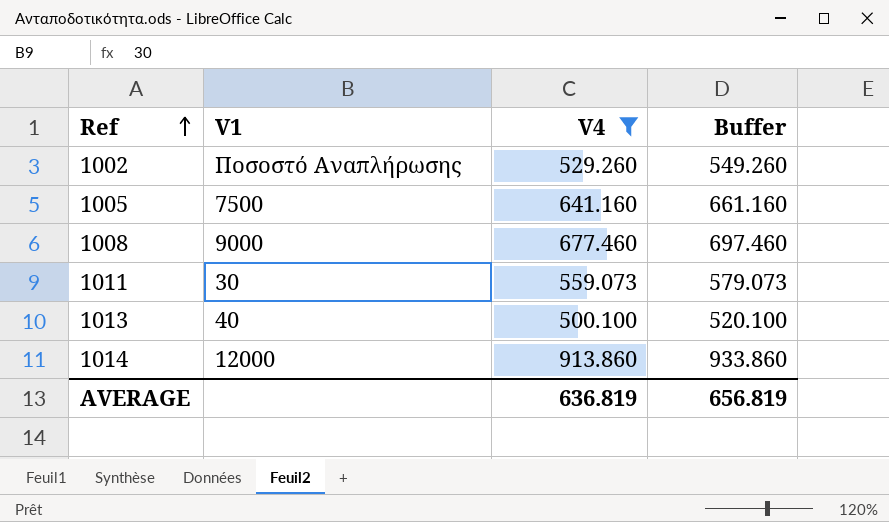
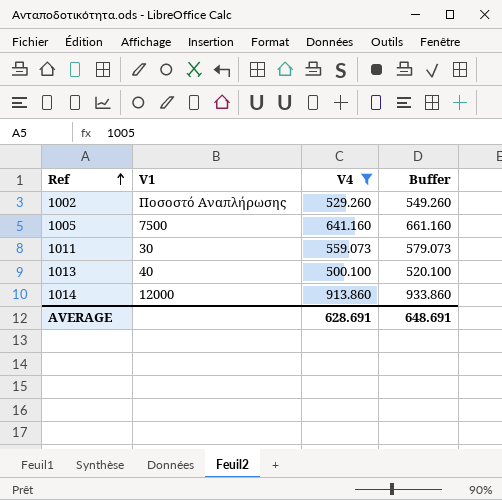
row 1008: 9000 | 677.460 | 697.460 -> none
AVERAGE | V4: 636.819 -> 628.691
AVERAGE | Buffer: 656.819 -> 648.691

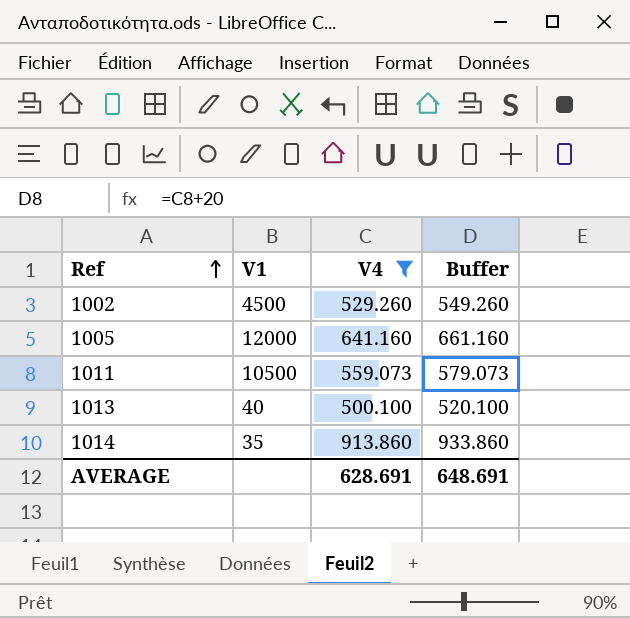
1002 | V1: Ποσοστό Αναπλήρωσης -> 4500
1005 | V1: 7500 -> 12000
1011 | V1: 30 -> 10500
1014 | V1: 12000 -> 35

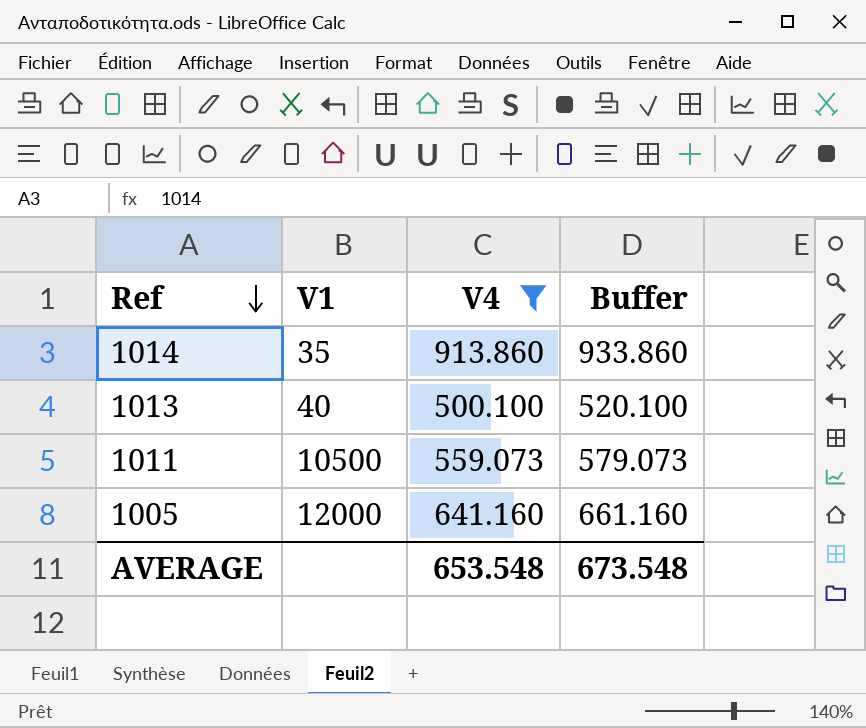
row order: Ref ascending -> Ref descending
row 1002: 4500 | 529.260 | 549.260 -> none
AVERAGE | V4: 628.691 -> 653.548
AVERAGE | Buffer: 648.691 -> 673.548

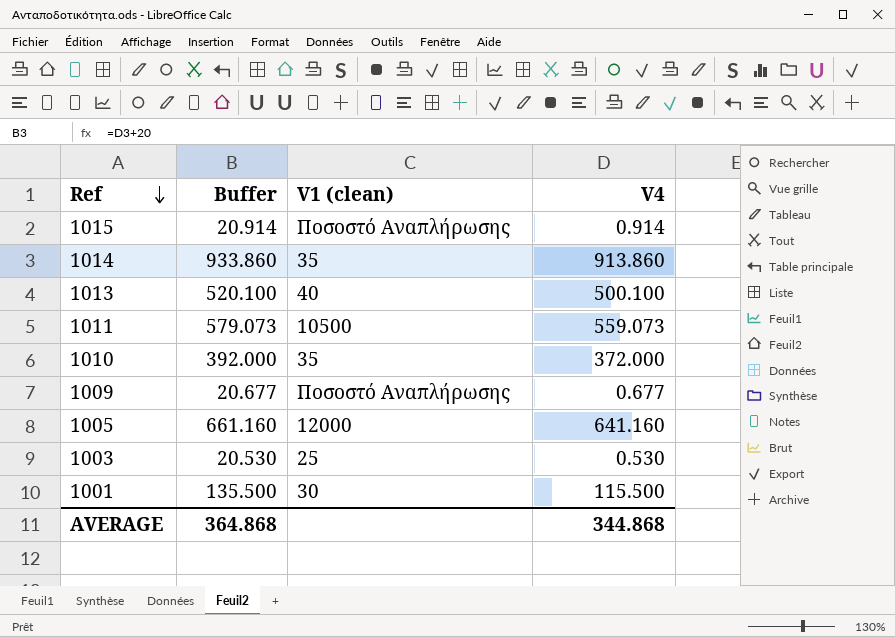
filter: V4 >= 500.100 -> none
column Buffer | position: 4 -> 2
column name: V1 -> V1 (clean)
AVERAGE | Buffer: 673.548 -> 364.868
AVERAGE | V4: 653.548 -> 344.868

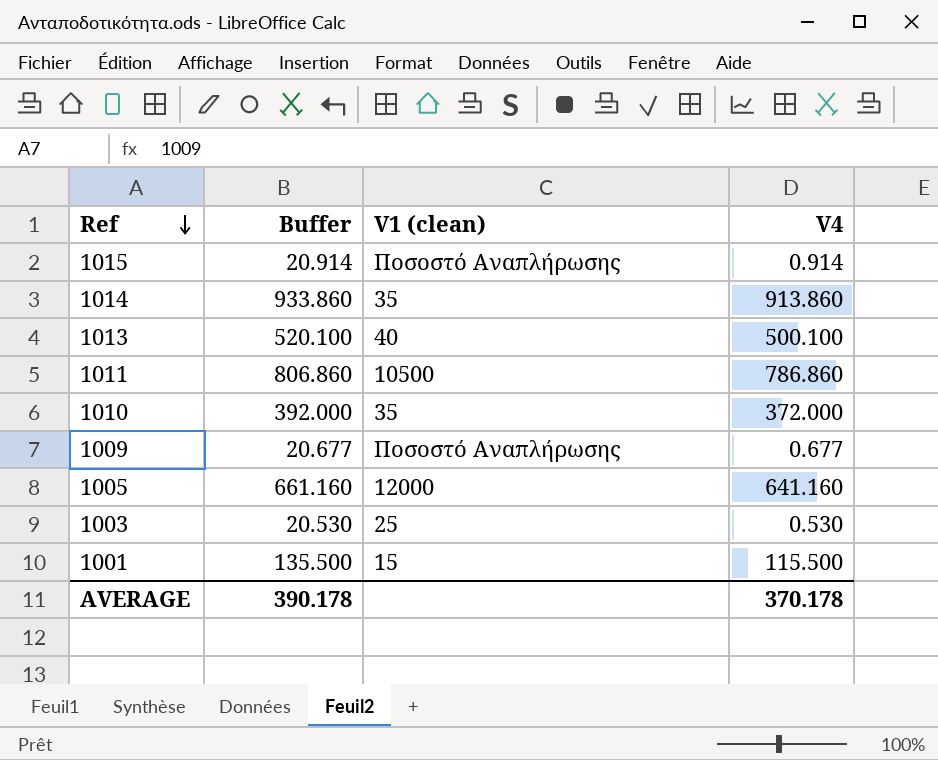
1011 | Buffer: 579.073 -> 806.860
1011 | V4: 559.073 -> 786.860
1001 | V1 (clean): 30 -> 15
AVERAGE | Buffer: 364.868 -> 390.178
AVERAGE | V4: 344.868 -> 370.178

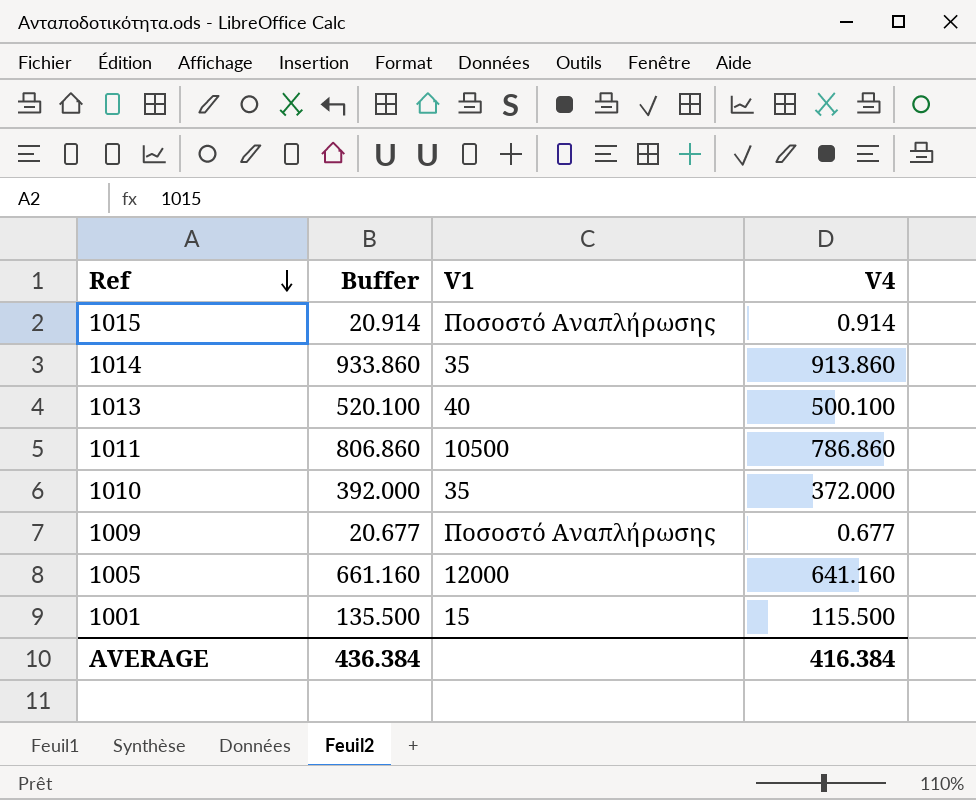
column name: V1 (clean) -> V1
row 1003: 20.530 | 25 | 0.530 -> none
AVERAGE | Buffer: 390.178 -> 436.384
AVERAGE | V4: 370.178 -> 416.384

